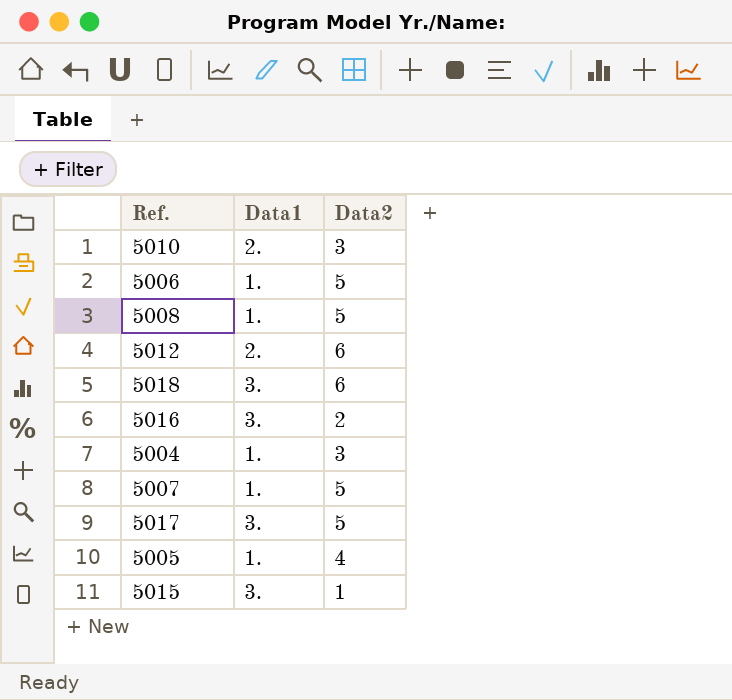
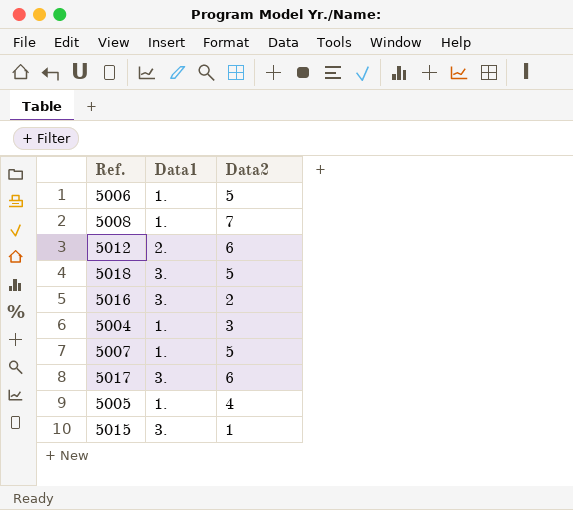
row 5010: 2. | 3 -> none
5008 | Data2: 5 -> 7
5018 | Data2: 6 -> 5
5017 | Data2: 5 -> 6

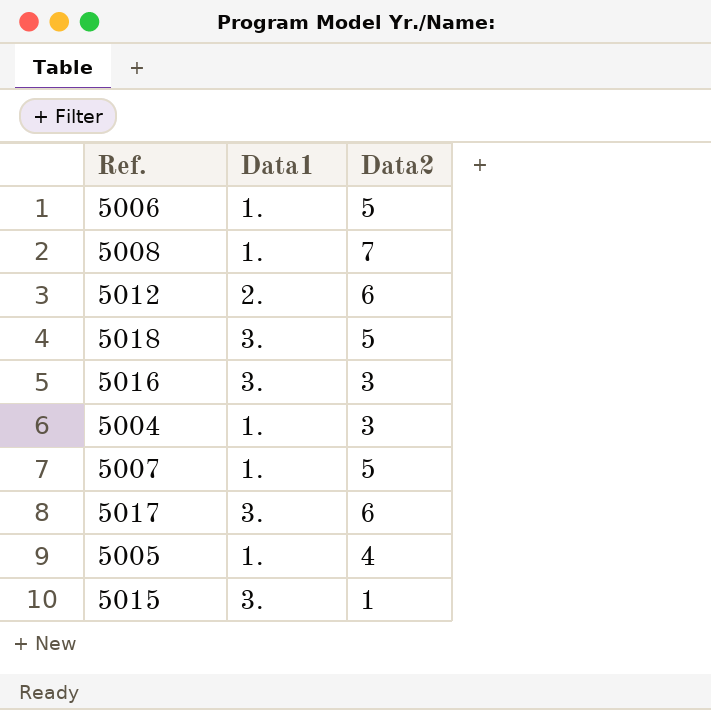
5016 | Data2: 2 -> 3

